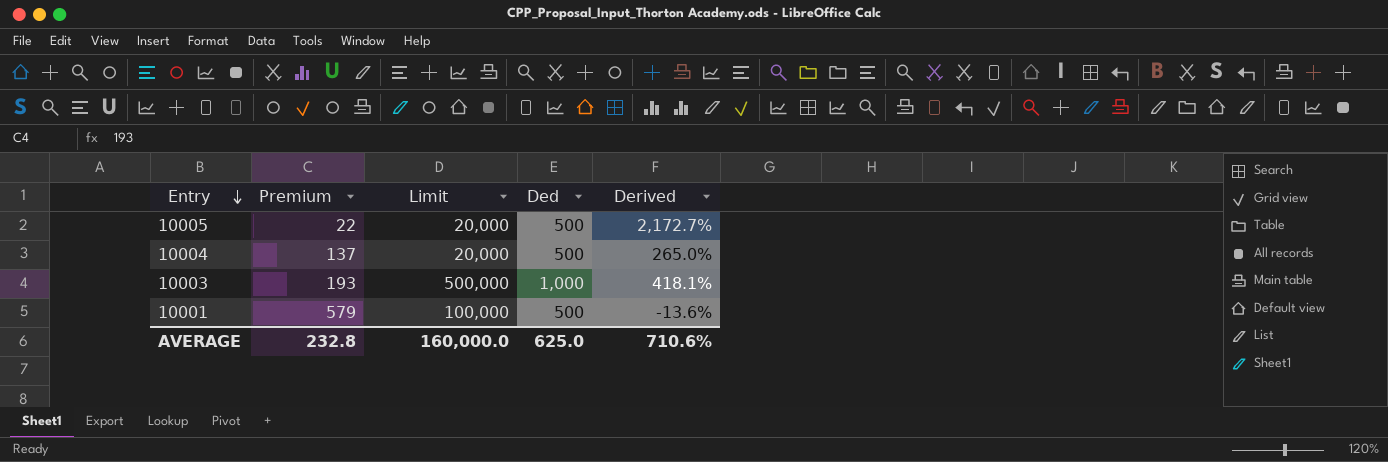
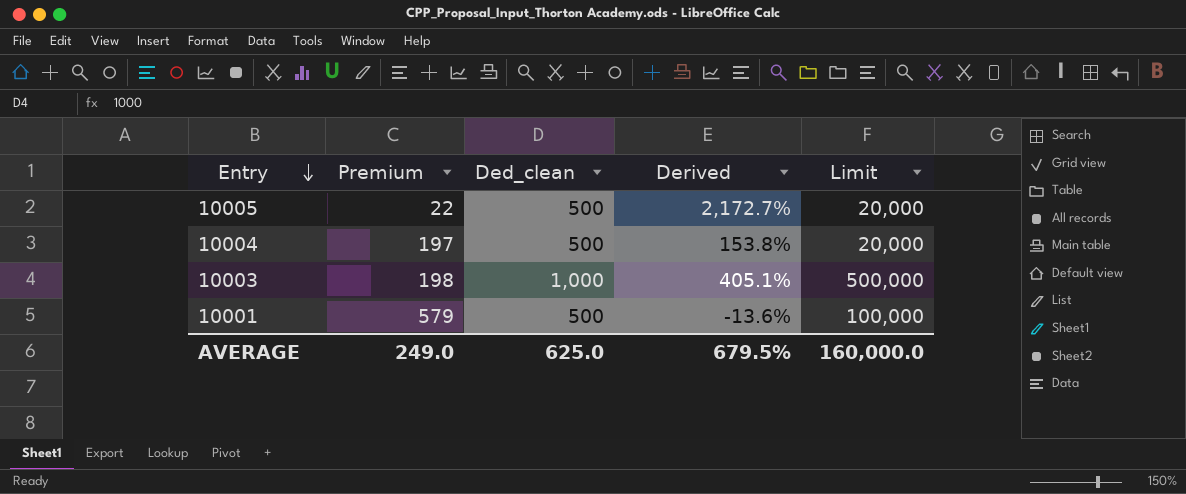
column name: Ded -> Ded_clean
column Limit | position: 3 -> 5
10004 | Premium: 137 -> 197
10004 | Derived: 265.0% -> 153.8%
10003 | Premium: 193 -> 198
10003 | Derived: 418.1% -> 405.1%
AVERAGE | Premium: 232.8 -> 249.0
AVERAGE | Derived: 710.6% -> 679.5%

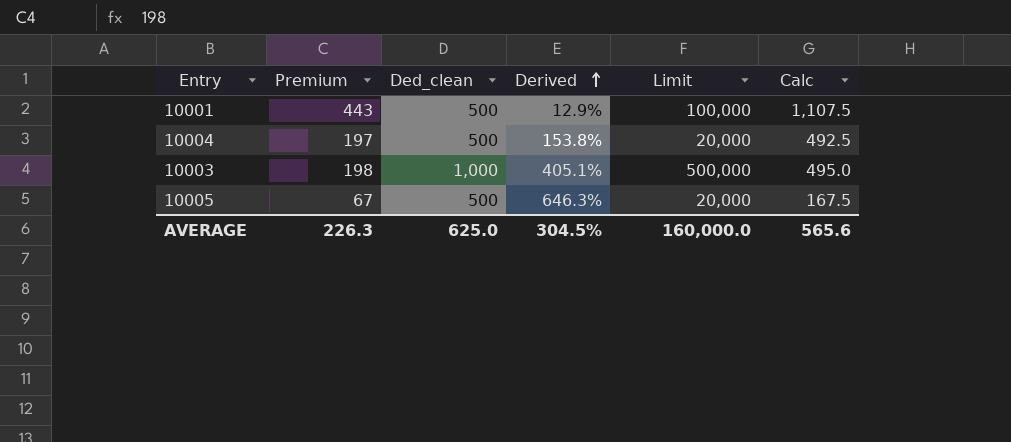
row order: Entry descending -> Derived ascending
column Calc | formula: none -> [Premium] * 2.5
10001 | Premium: 579 -> 443
10001 | Derived: -13.6% -> 12.9%
10005 | Premium: 22 -> 67
10005 | Derived: 2,172.7% -> 646.3%
AVERAGE | Premium: 249.0 -> 226.3
AVERAGE | Derived: 679.5% -> 304.5%

